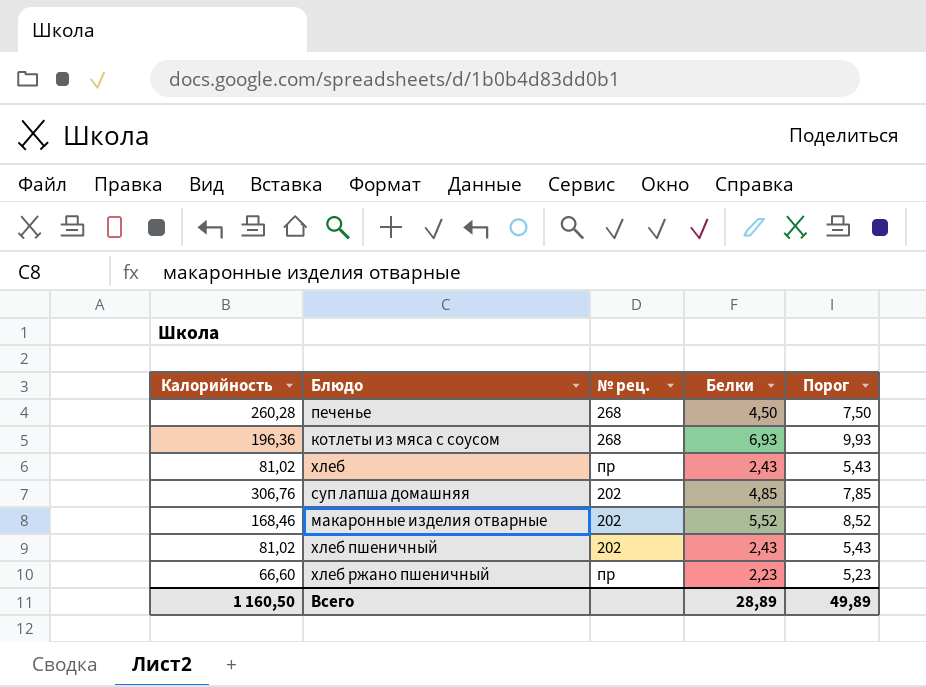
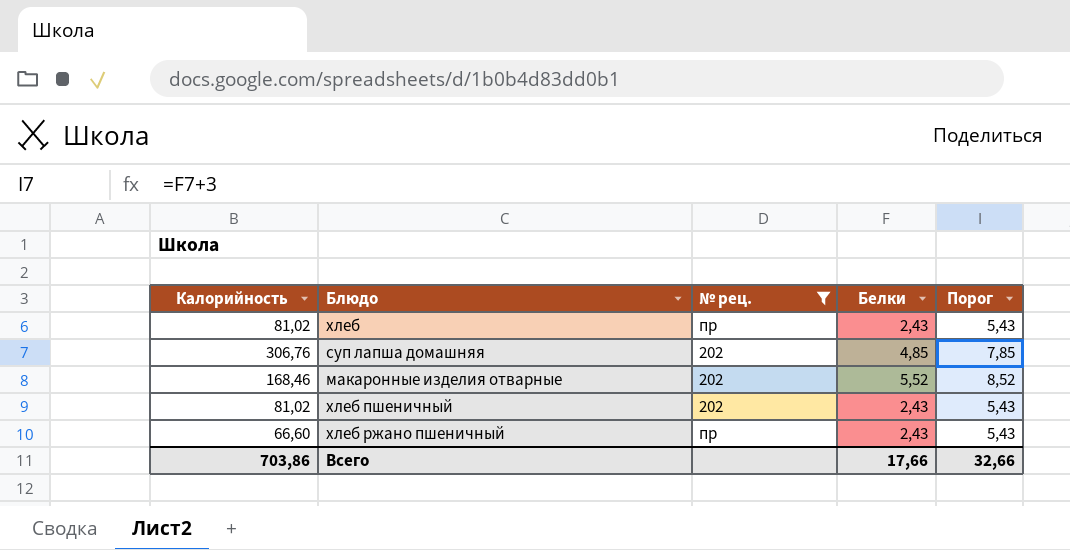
filter: none -> № рец. != 268
хлеб ржано пшеничный | Белки: 2,23 -> 2,43
хлеб ржано пшеничный | Порог: 5,23 -> 5,43
Всего | Калорийность: 1 160,50 -> 703,86
Всего | Белки: 28,89 -> 17,66
Всего | Порог: 49,89 -> 32,66

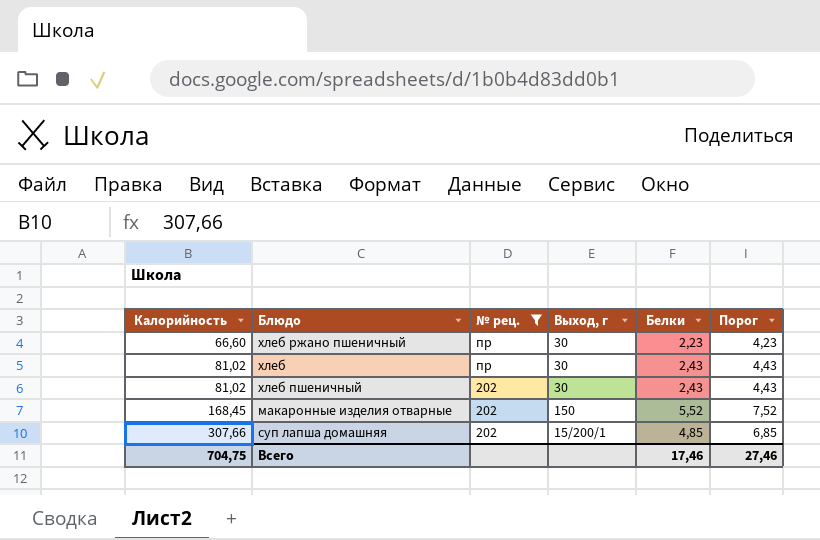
row order: none -> Калорийность ascending
column Выход, г | position: none -> 4
column Порог | formula: [Белки] + 3 -> [Белки] + 2
хлеб ржано пшеничный | Белки: 2,43 -> 2,23
макаронные изделия отварные | Калорийность: 168,46 -> 168,45
суп лапша домашняя | Калорийность: 306,76 -> 307,66
Всего | Калорийность: 703,86 -> 704,75
Всего | Белки: 17,66 -> 17,46
Всего | Порог: 32,66 -> 27,46

